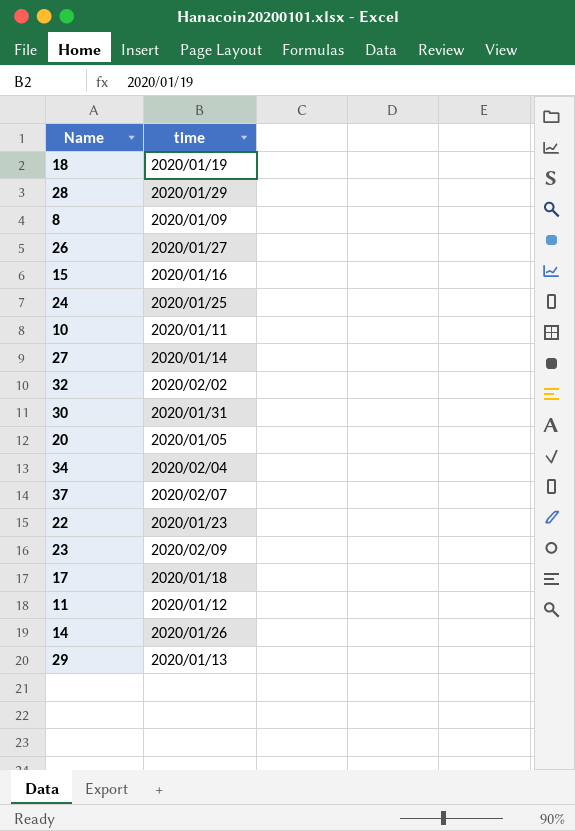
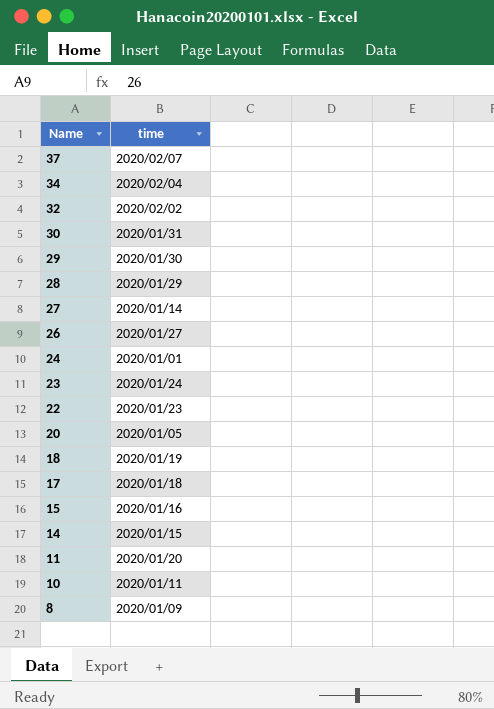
row order: none -> Name descending
29 | time: 2020/01/13 -> 2020/01/30
24 | time: 2020/01/25 -> 2020/01/01
23 | time: 2020/02/09 -> 2020/01/24
14 | time: 2020/01/26 -> 2020/01/15
11 | time: 2020/01/12 -> 2020/01/20

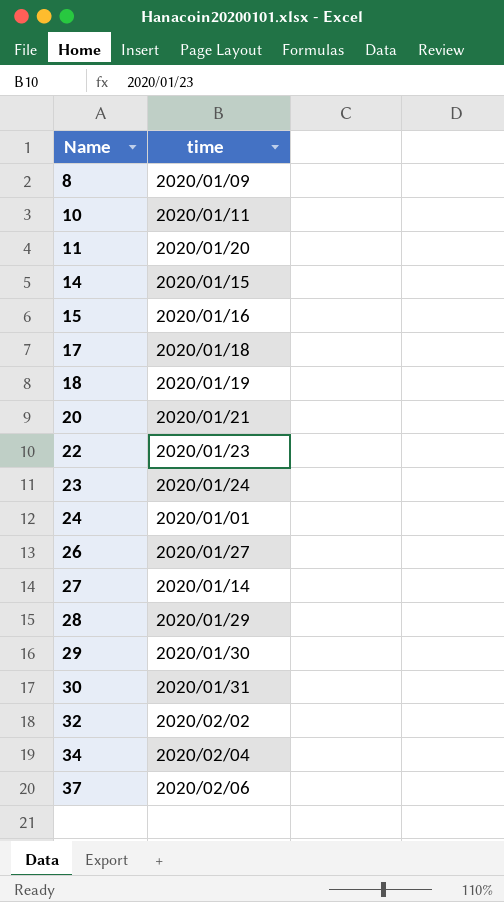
row order: Name descending -> Name ascending
20 | time: 2020/01/05 -> 2020/01/21
37 | time: 2020/02/07 -> 2020/02/06

